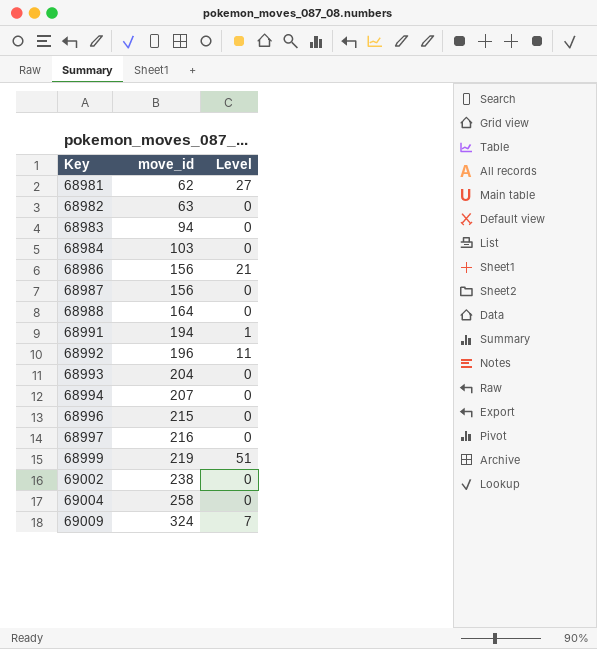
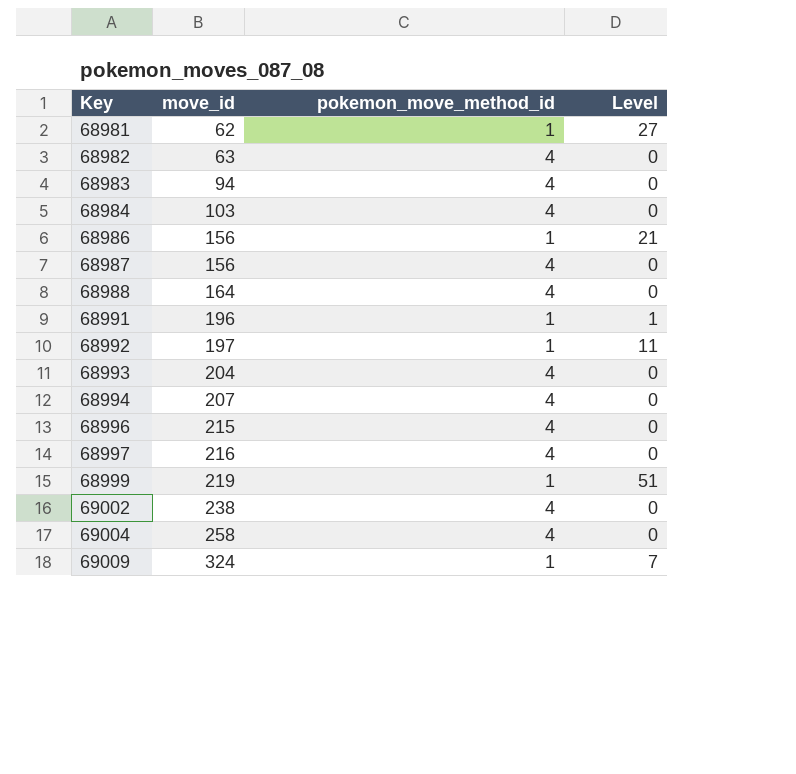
column pokemon_move_method_id | position: none -> 3
68991 | move_id: 194 -> 196
68992 | move_id: 196 -> 197

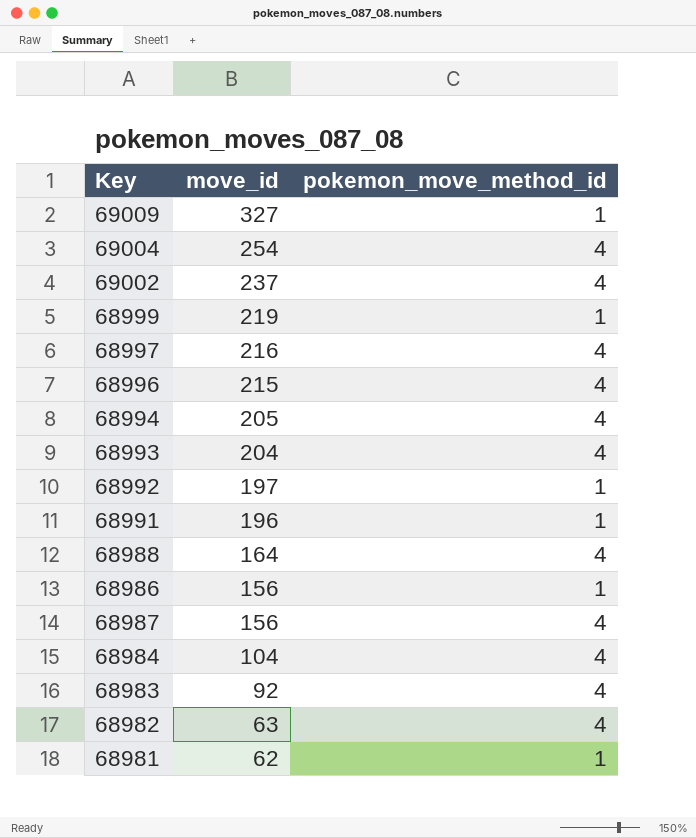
row order: Key ascending -> move_id descending
column Level | position: 4 -> none
69009 | move_id: 324 -> 327
69004 | move_id: 258 -> 254
69002 | move_id: 238 -> 237
68994 | move_id: 207 -> 205
68984 | move_id: 103 -> 104
68983 | move_id: 94 -> 92

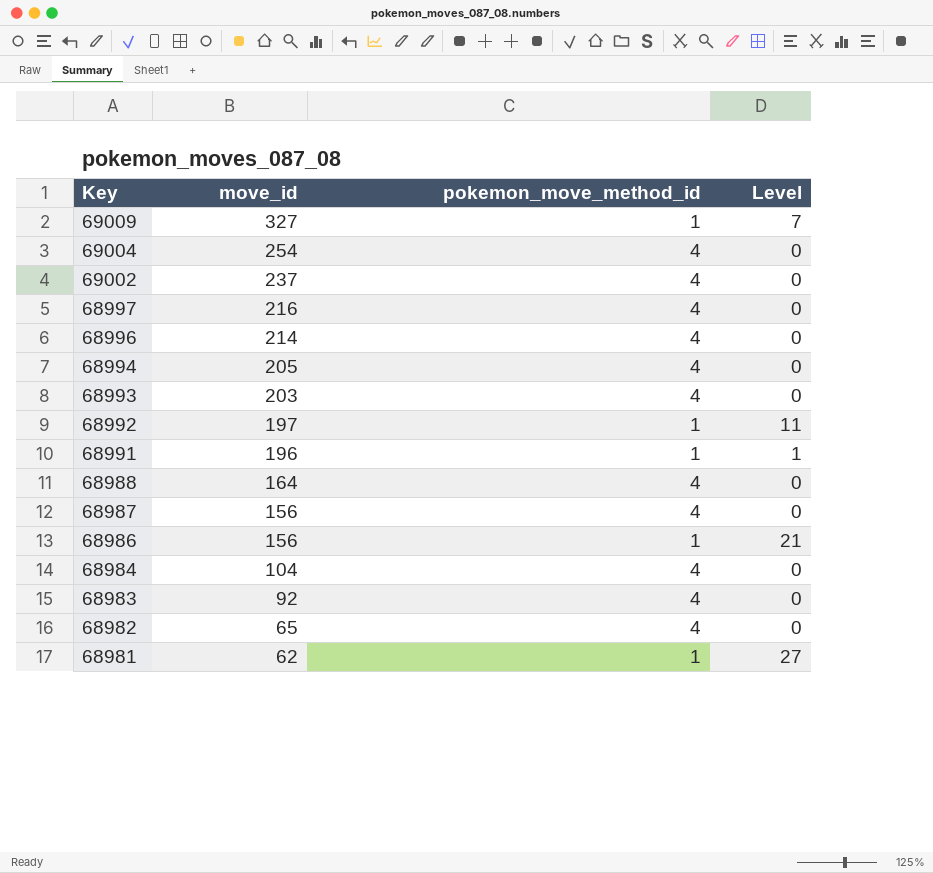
row order: move_id descending -> Key descending
column Level | position: none -> 4
row 68999: 219 | 1 -> none
68996 | move_id: 215 -> 214
68993 | move_id: 204 -> 203
68982 | move_id: 63 -> 65

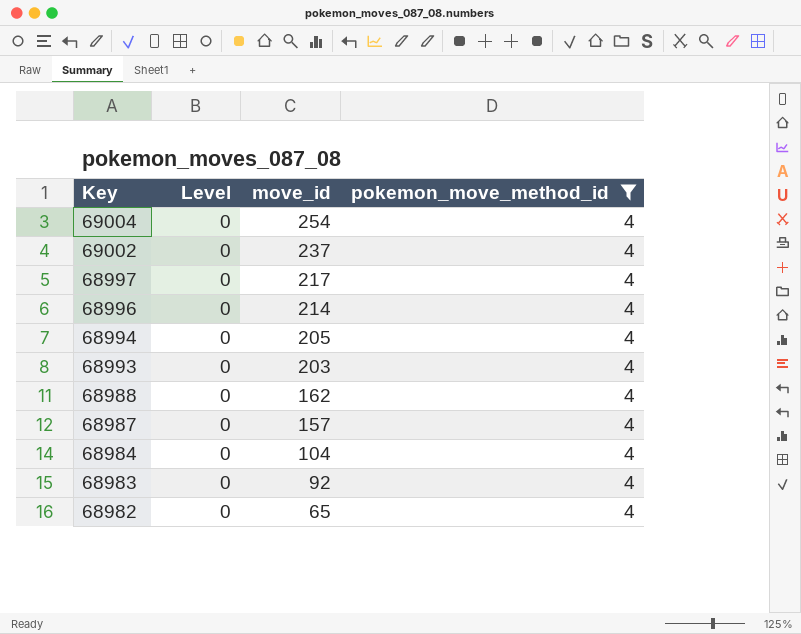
filter: none -> pokemon_move_method_id = 4
column Level | position: 4 -> 2
68997 | move_id: 216 -> 217
68988 | move_id: 164 -> 162
68987 | move_id: 156 -> 157

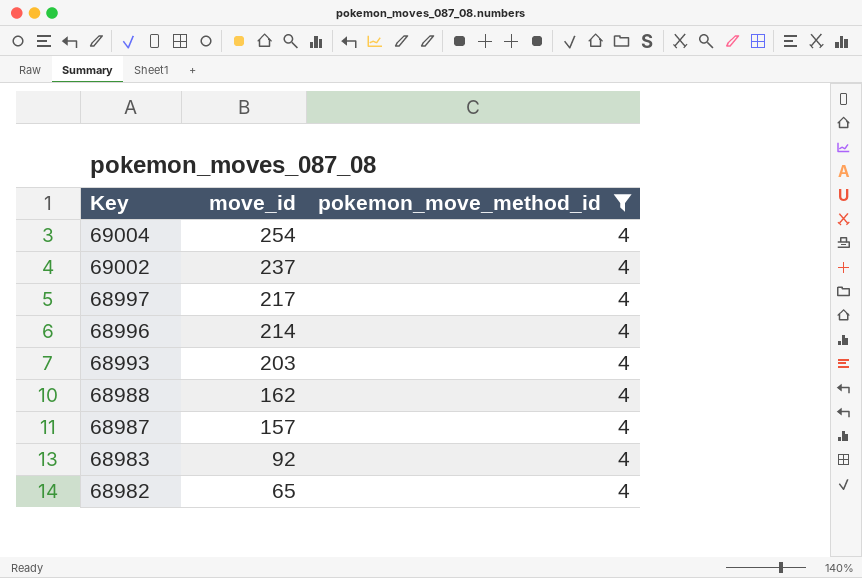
column Level | position: 2 -> none
row 68994: 0 | 205 | 4 -> none
row 68984: 0 | 104 | 4 -> none

